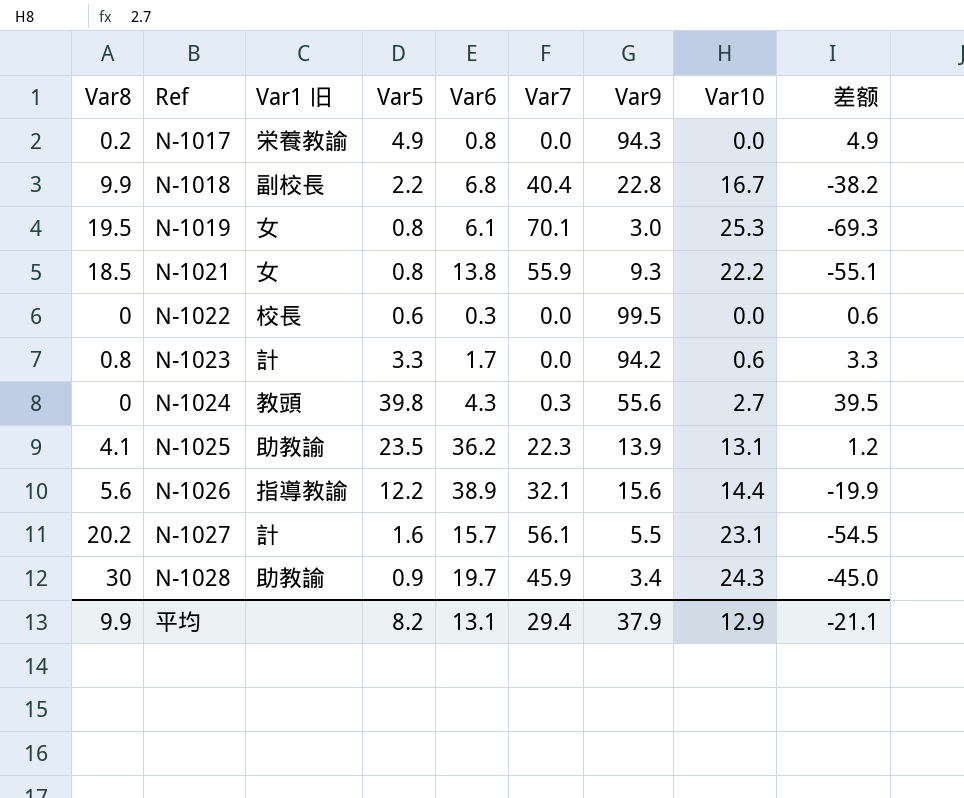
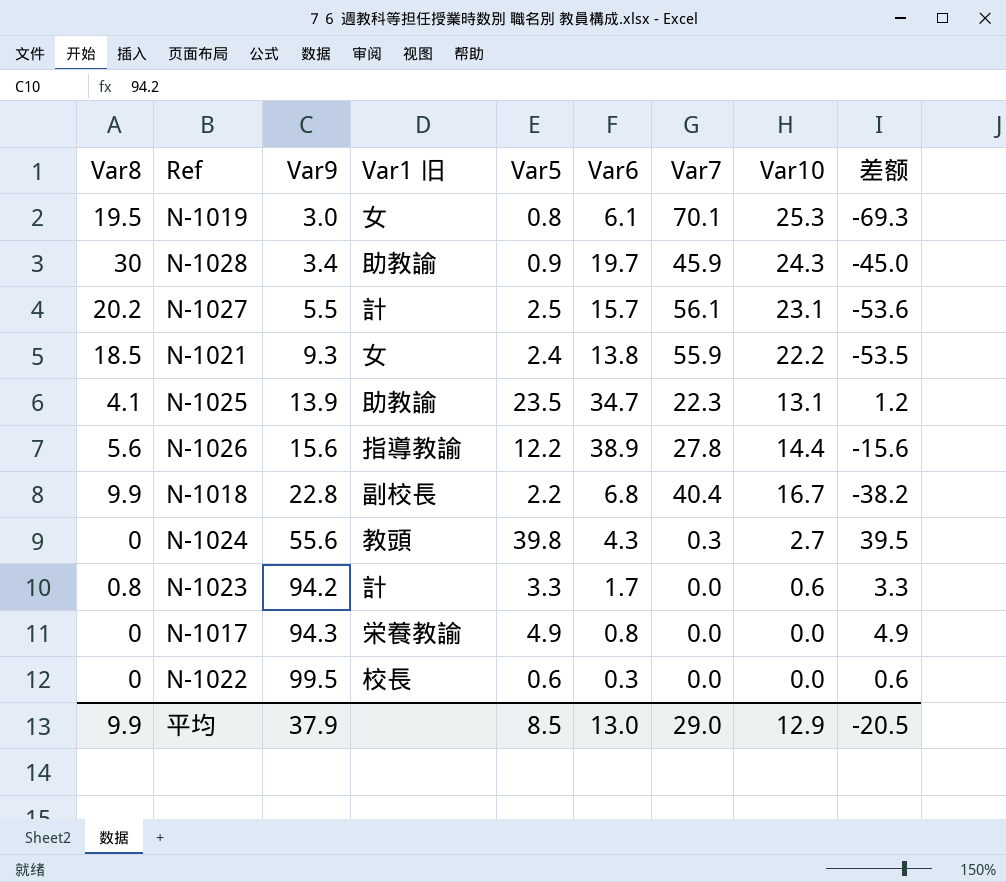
row order: Ref ascending -> Var9 ascending
column Var9 | position: 7 -> 3
N-1027 | Var5: 1.6 -> 2.5
N-1027 | 差额: -54.5 -> -53.6
N-1021 | Var5: 0.8 -> 2.4
N-1021 | 差额: -55.1 -> -53.5
N-1025 | Var6: 36.2 -> 34.7
N-1026 | Var7: 32.1 -> 27.8
N-1026 | 差额: -19.9 -> -15.6
N-1017 | Var8: 0.2 -> 0
平均 | Var5: 8.2 -> 8.5
平均 | Var6: 13.1 -> 13.0
平均 | Var7: 29.4 -> 29.0
平均 | 差额: -21.1 -> -20.5

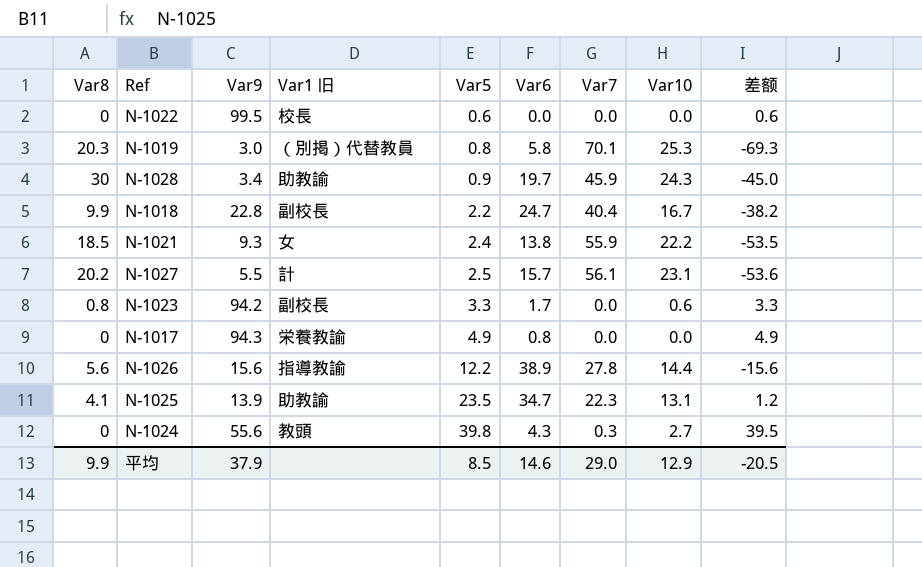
row order: Var9 ascending -> Var5 ascending
N-1022 | Var6: 0.3 -> 0.0
N-1019 | Var8: 19.5 -> 20.3
N-1019 | Var1 旧: 女 -> （別掲）代替教員
N-1019 | Var6: 6.1 -> 5.8
N-1018 | Var6: 6.8 -> 24.7
N-1023 | Var1 旧: 計 -> 副校長
平均 | Var6: 13.0 -> 14.6

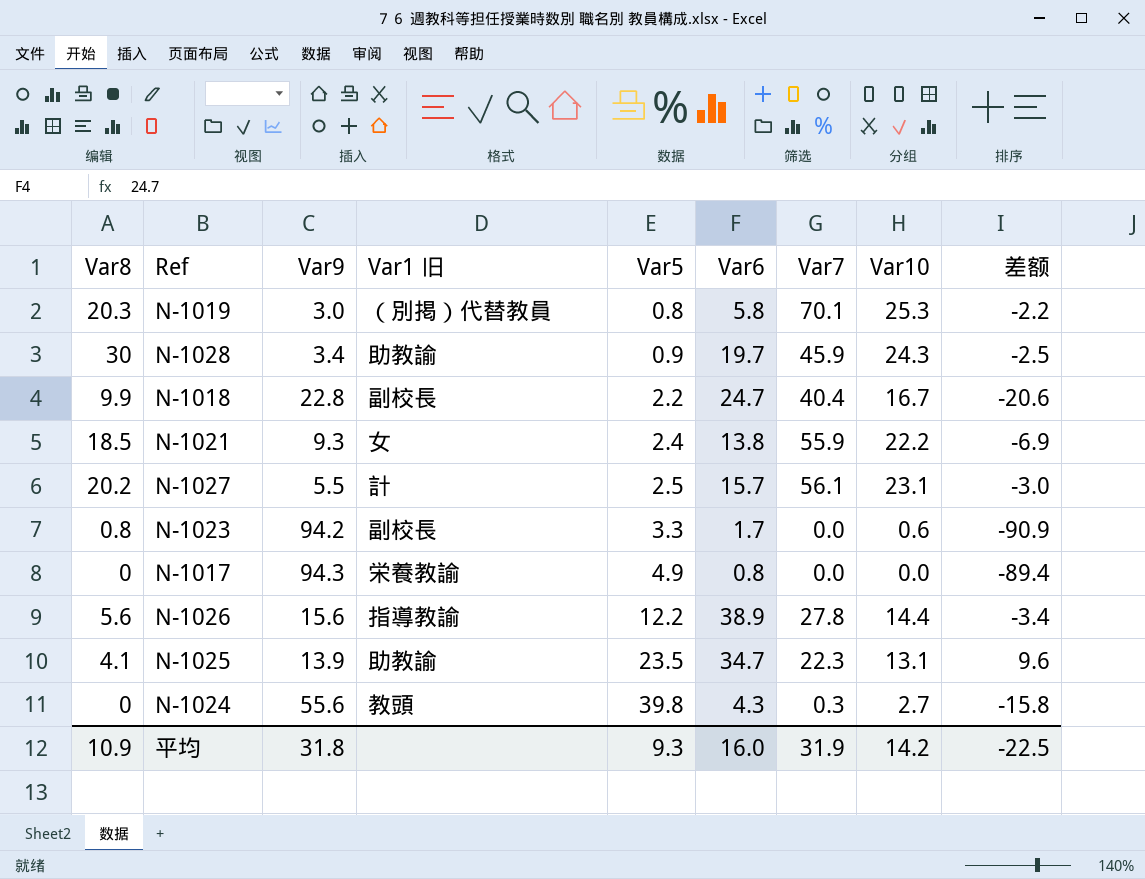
column 差额 | formula: [Var5] - [Var7] -> [Var5] - [Var9]
row N-1022: 0 | 99.5 | 校長 | 0.6 | 0.0 | 0.0 | 0.0 | 0.6 -> none
平均 | Var8: 9.9 -> 10.9
平均 | Var9: 37.9 -> 31.8
平均 | Var5: 8.5 -> 9.3
平均 | Var6: 14.6 -> 16.0
平均 | Var7: 29.0 -> 31.9
平均 | Var10: 12.9 -> 14.2
平均 | 差额: -20.5 -> -22.5

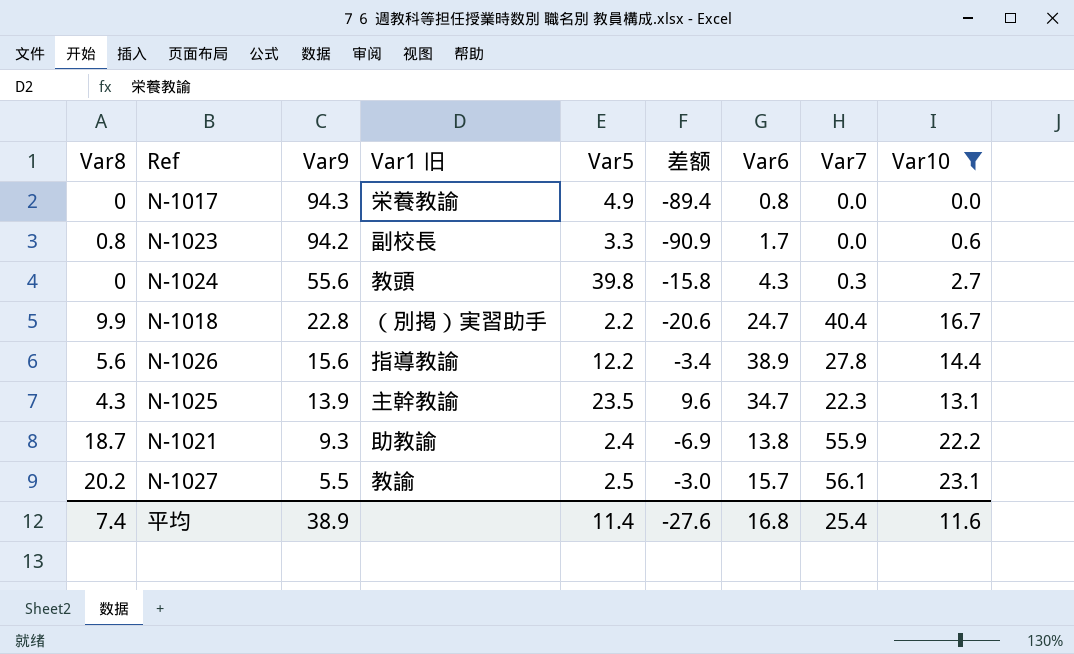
filter: none -> Var10 <= 23.1
row order: Var5 ascending -> Var9 descending
column 差额 | position: 9 -> 6
N-1018 | Var1 旧: 副校長 -> （別掲）実習助手
N-1025 | Var8: 4.1 -> 4.3
N-1025 | Var1 旧: 助教諭 -> 主幹教諭
N-1021 | Var8: 18.5 -> 18.7
N-1021 | Var1 旧: 女 -> 助教諭
N-1027 | Var1 旧: 計 -> 教諭
平均 | Var8: 10.9 -> 7.4
平均 | Var9: 31.8 -> 38.9
平均 | Var5: 9.3 -> 11.4
平均 | 差额: -22.5 -> -27.6
平均 | Var6: 16.0 -> 16.8
平均 | Var7: 31.9 -> 25.4
平均 | Var10: 14.2 -> 11.6

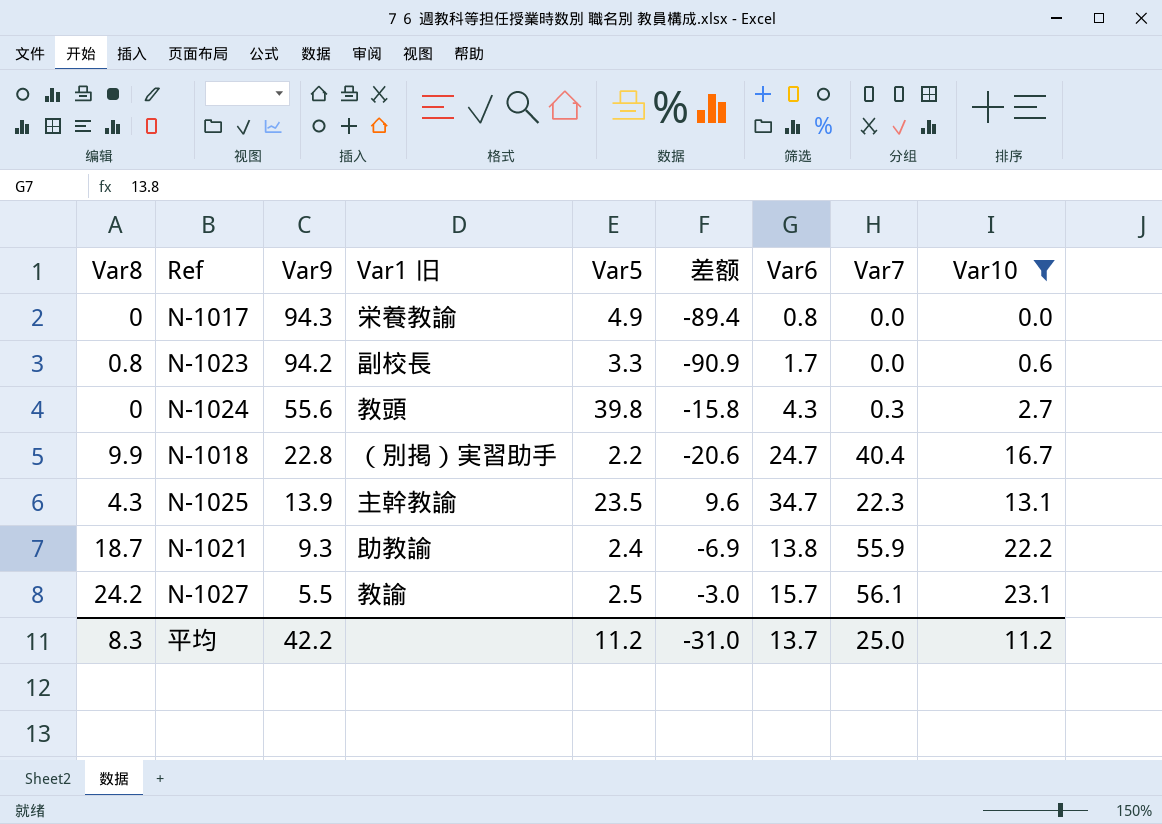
row N-1026: 5.6 | 15.6 | 指導教諭 | 12.2 | -3.4 | 38.9 | 27.8 | 14.4 -> none
N-1027 | Var8: 20.2 -> 24.2
平均 | Var8: 7.4 -> 8.3
平均 | Var9: 38.9 -> 42.2
平均 | Var5: 11.4 -> 11.2
平均 | 差额: -27.6 -> -31.0
平均 | Var6: 16.8 -> 13.7
平均 | Var7: 25.4 -> 25.0
平均 | Var10: 11.6 -> 11.2

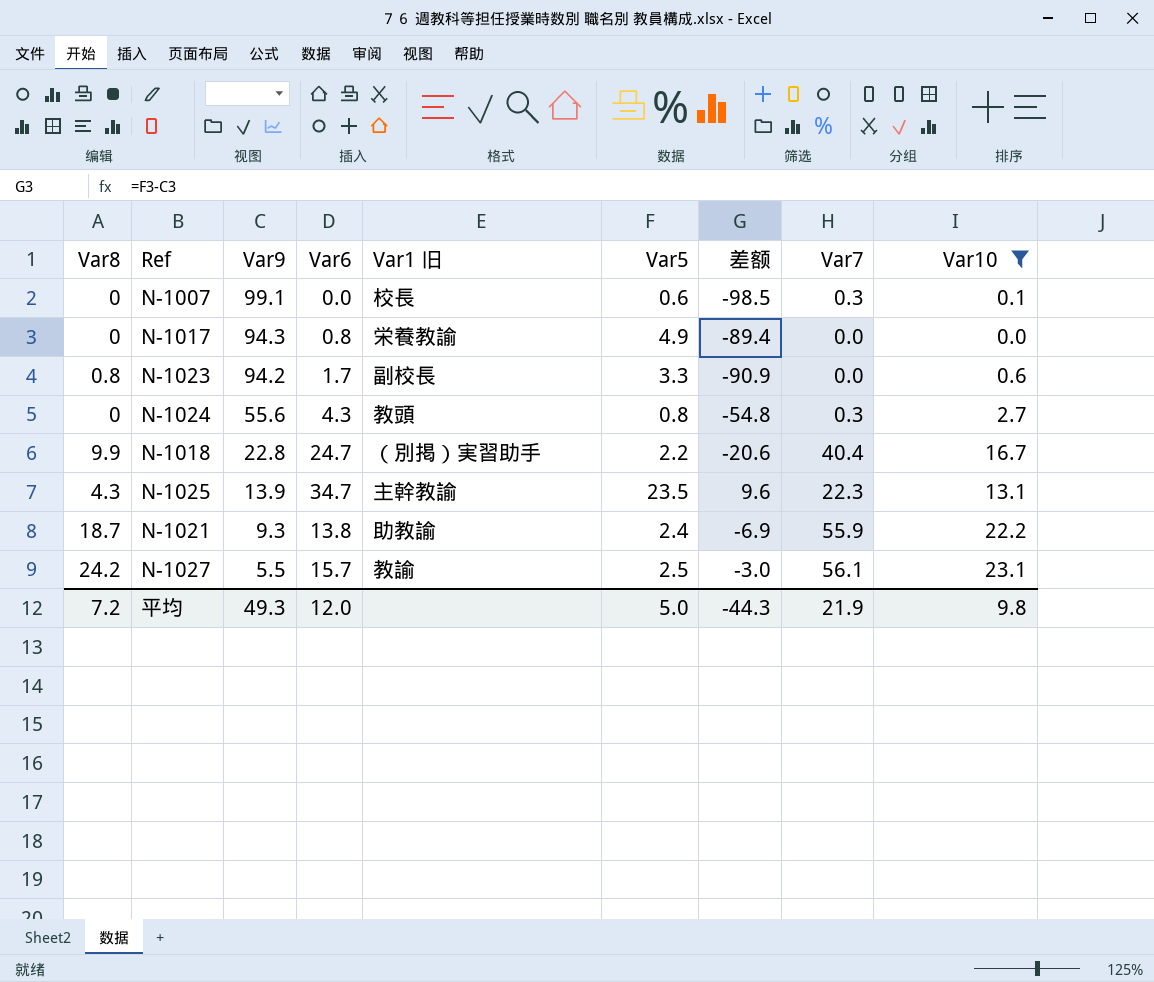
column Var6 | position: 7 -> 4
row N-1007: none -> 0 | 99.1 | 0.0 | 校長 | 0.6 | -98.5 | 0.3 | 0.1
N-1024 | Var5: 39.8 -> 0.8
N-1024 | 差额: -15.8 -> -54.8
平均 | Var8: 8.3 -> 7.2
平均 | Var9: 42.2 -> 49.3
平均 | Var6: 13.7 -> 12.0
平均 | Var5: 11.2 -> 5.0
平均 | 差额: -31.0 -> -44.3
平均 | Var7: 25.0 -> 21.9
平均 | Var10: 11.2 -> 9.8

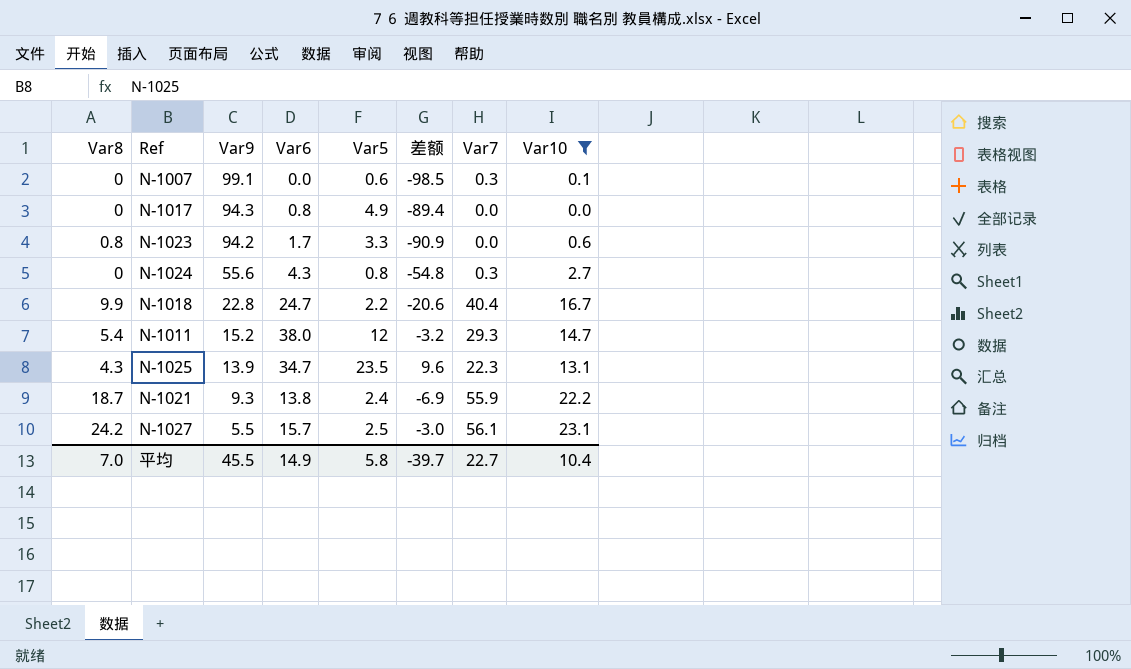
column Var1 旧 | position: 5 -> none
row N-1011: none -> 5.4 | 15.2 | 38.0 | 12 | -3.2 | 29.3 | 14.7
平均 | Var8: 7.2 -> 7.0
平均 | Var9: 49.3 -> 45.5
平均 | Var6: 12.0 -> 14.9
平均 | Var5: 5.0 -> 5.8
平均 | 差额: -44.3 -> -39.7
平均 | Var7: 21.9 -> 22.7
平均 | Var10: 9.8 -> 10.4

